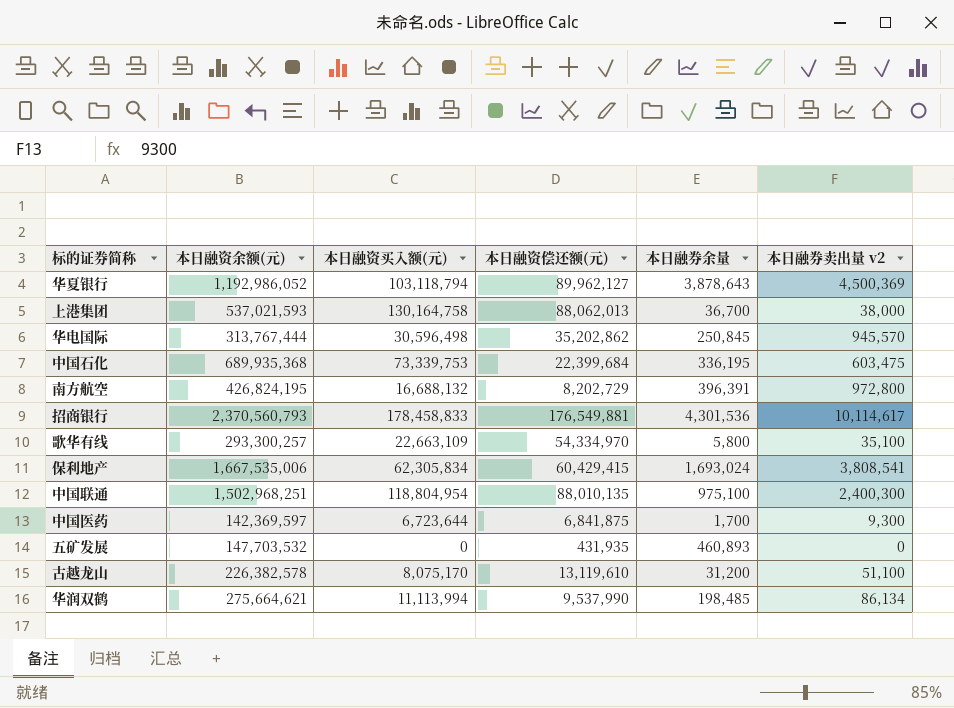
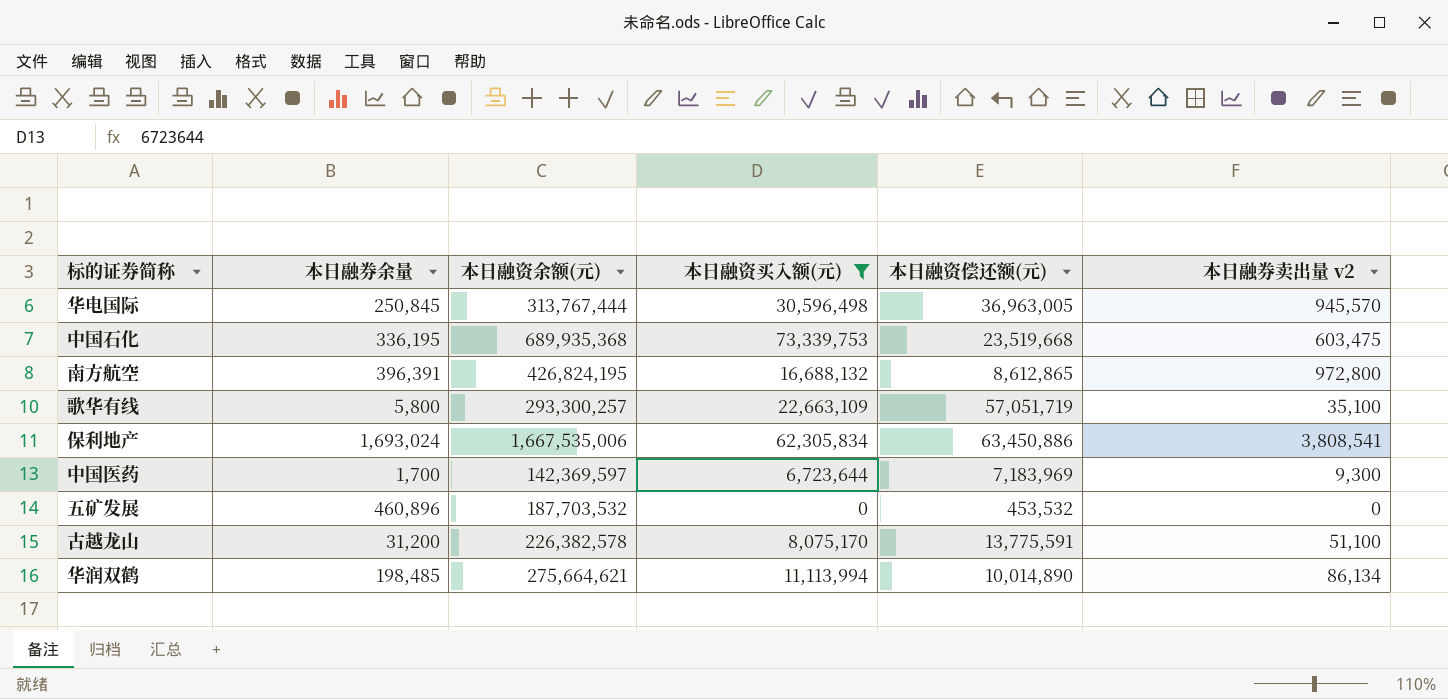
filter: none -> 本日融资买入额(元) <= 73,339,753
column 本日融券余量 | position: 5 -> 2
华电国际 | 本日融资偿还额(元): 35,202,862 -> 36,963,005
中国石化 | 本日融资偿还额(元): 22,399,684 -> 23,519,668
南方航空 | 本日融资偿还额(元): 8,202,729 -> 8,612,865
歌华有线 | 本日融资偿还额(元): 54,334,970 -> 57,051,719
保利地产 | 本日融资偿还额(元): 60,429,415 -> 63,450,886
中国医药 | 本日融资偿还额(元): 6,841,875 -> 7,183,969
五矿发展 | 本日融券余量: 460,893 -> 460,896
五矿发展 | 本日融资余额(元): 147,703,532 -> 187,703,532
五矿发展 | 本日融资偿还额(元): 431,935 -> 453,532
古越龙山 | 本日融资偿还额(元): 13,119,610 -> 13,775,591
华润双鹤 | 本日融资偿还额(元): 9,537,990 -> 10,014,890

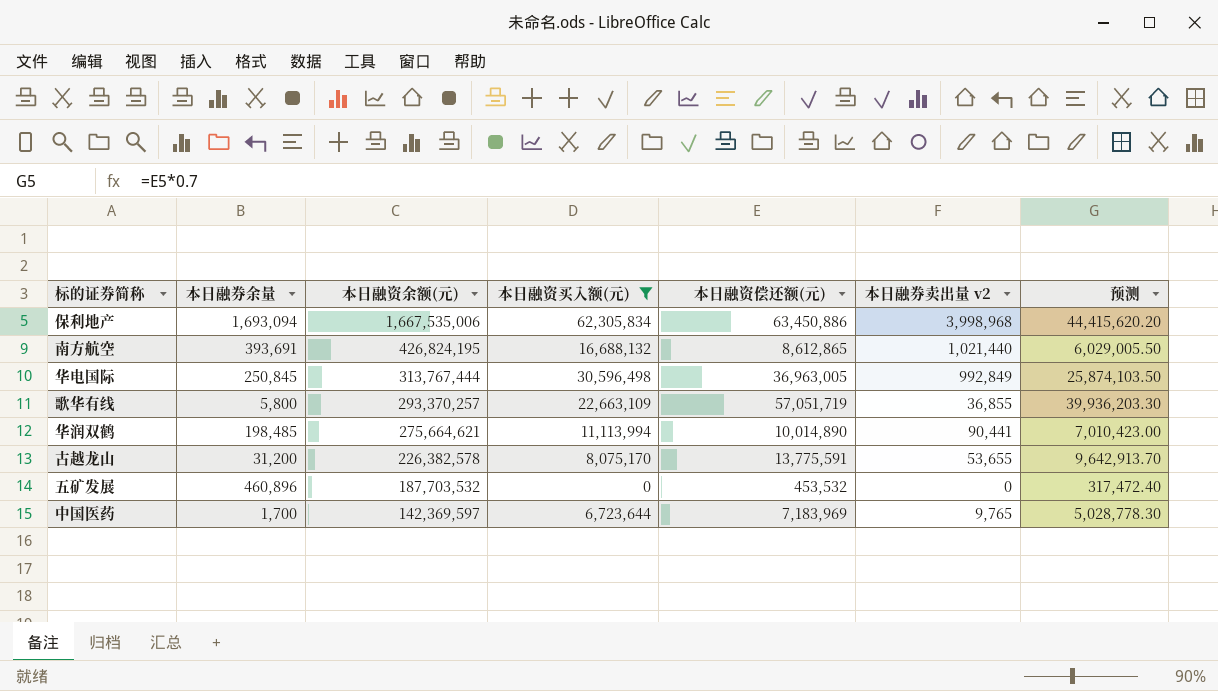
row order: none -> 本日融资余额(元) descending
column 预测 | formula: none -> [本日融资偿还额(元)] * 0.7
row 中国石化: 336,195 | 689,935,368 | 73,339,753 | 23,519,668 | 603,475 -> none
保利地产 | 本日融券余量: 1,693,024 -> 1,693,094
保利地产 | 本日融券卖出量 v2: 3,808,541 -> 3,998,968
南方航空 | 本日融券余量: 396,391 -> 393,691
南方航空 | 本日融券卖出量 v2: 972,800 -> 1,021,440
华电国际 | 本日融券卖出量 v2: 945,570 -> 992,849
歌华有线 | 本日融资余额(元): 293,300,257 -> 293,370,257
歌华有线 | 本日融券卖出量 v2: 35,100 -> 36,855
华润双鹤 | 本日融券卖出量 v2: 86,134 -> 90,441
古越龙山 | 本日融券卖出量 v2: 51,100 -> 53,655
中国医药 | 本日融券卖出量 v2: 9,300 -> 9,765

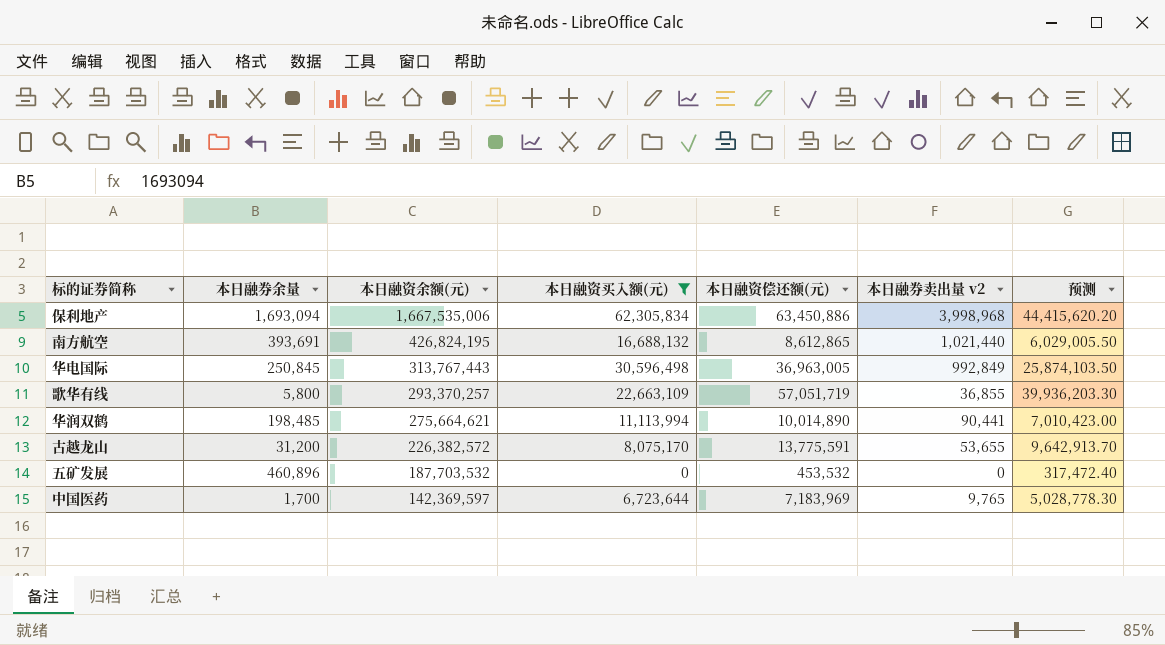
华电国际 | 本日融资余额(元): 313,767,444 -> 313,767,443
古越龙山 | 本日融资余额(元): 226,382,578 -> 226,382,572

